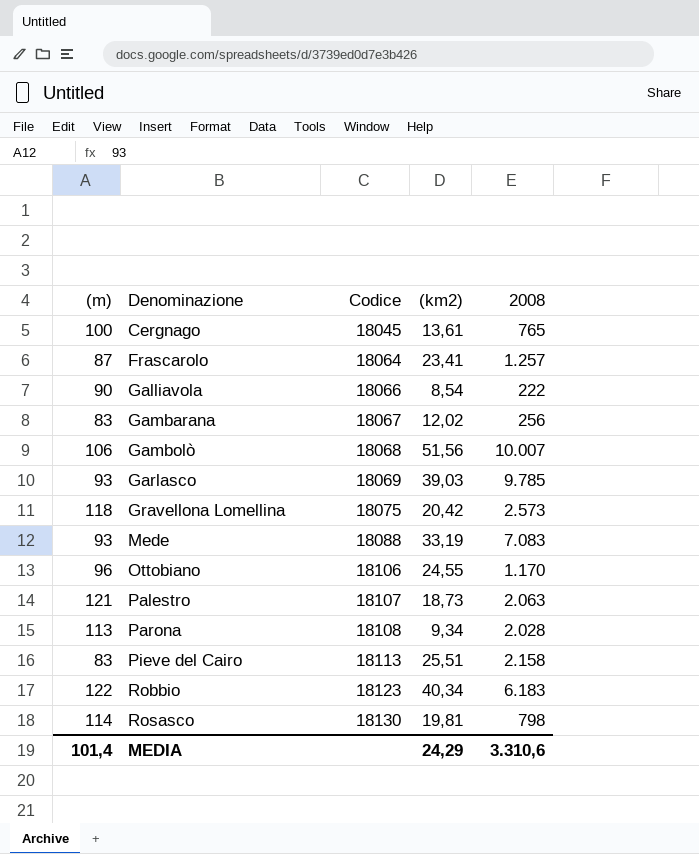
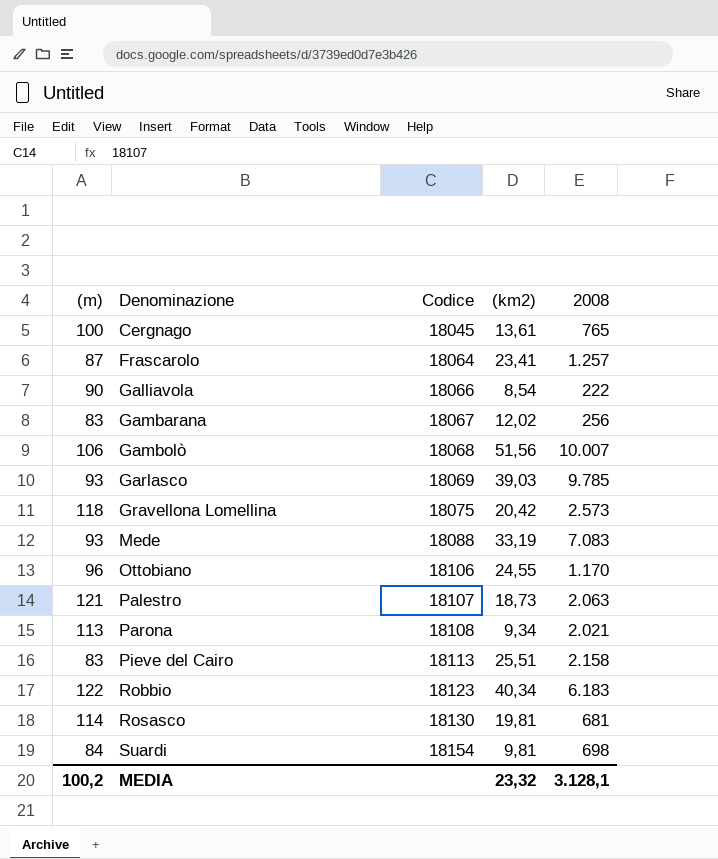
Parona | 2008: 2.028 -> 2.021
Rosasco | 2008: 798 -> 681
row Suardi: none -> 84 | 18154 | 9,81 | 698
MEDIA | (m): 101,4 -> 100,2
MEDIA | (km2): 24,29 -> 23,32
MEDIA | 2008: 3.310,6 -> 3.128,1

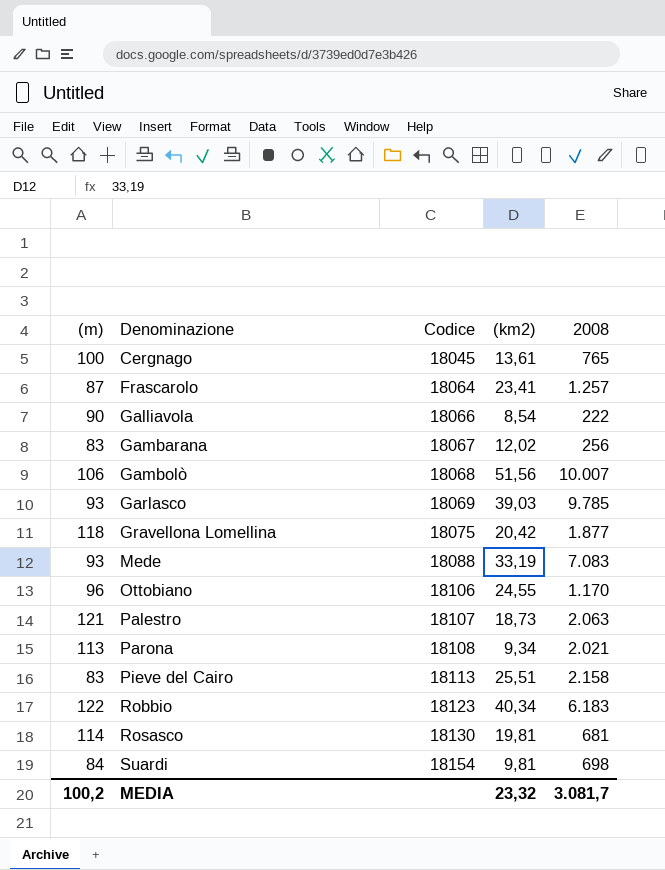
Gravellona Lomellina | 2008: 2.573 -> 1.877
MEDIA | 2008: 3.128,1 -> 3.081,7

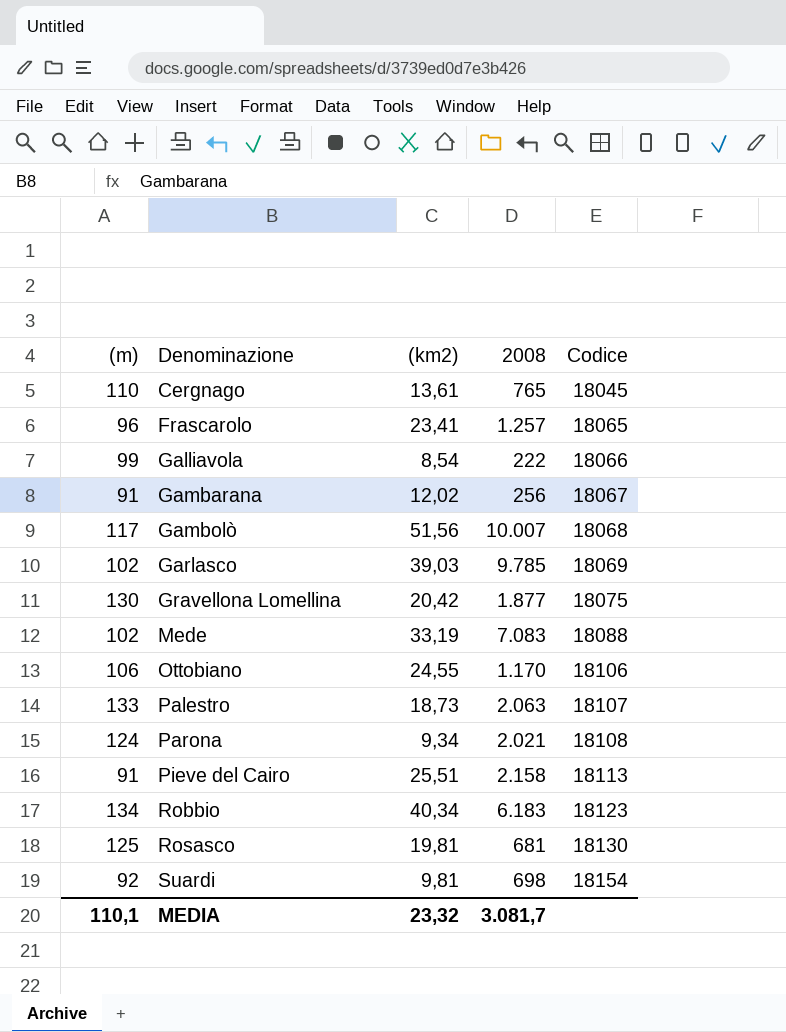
column Codice | position: 3 -> 5
Cergnago | (m): 100 -> 110
Frascarolo | (m): 87 -> 96
Frascarolo | Codice: 18064 -> 18065
Galliavola | (m): 90 -> 99
Gambarana | (m): 83 -> 91
Gambolò | (m): 106 -> 117
Garlasco | (m): 93 -> 102
Gravellona Lomellina | (m): 118 -> 130
Mede | (m): 93 -> 102
Ottobiano | (m): 96 -> 106
Palestro | (m): 121 -> 133
Parona | (m): 113 -> 124
Pieve del Cairo | (m): 83 -> 91
Robbio | (m): 122 -> 134
Rosasco | (m): 114 -> 125
Suardi | (m): 84 -> 92
MEDIA | (m): 100,2 -> 110,1

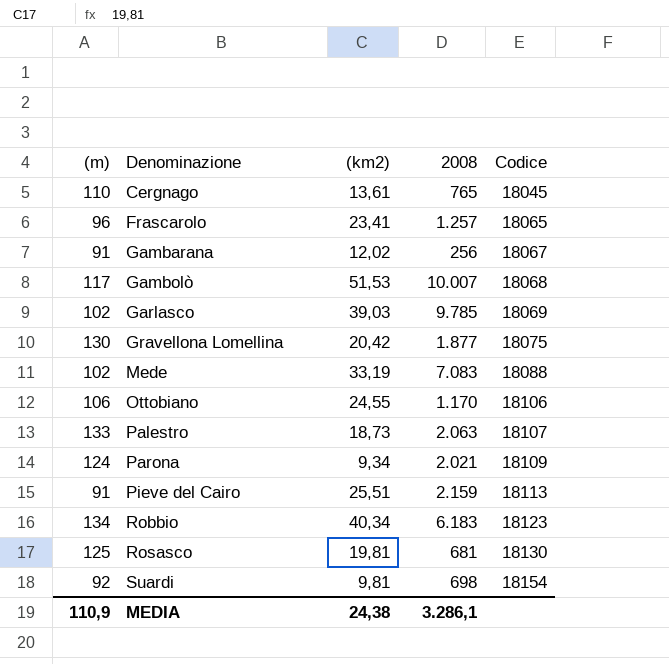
row Galliavola: 99 | 8,54 | 222 | 18066 -> none
Gambolò | (km2): 51,56 -> 51,53
Parona | Codice: 18108 -> 18109
Pieve del Cairo | 2008: 2.158 -> 2.159
MEDIA | (m): 110,1 -> 110,9
MEDIA | (km2): 23,32 -> 24,38
MEDIA | 2008: 3.081,7 -> 3.286,1

